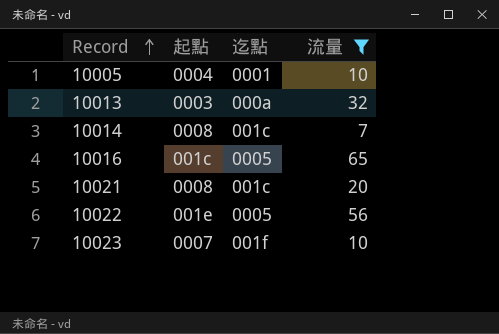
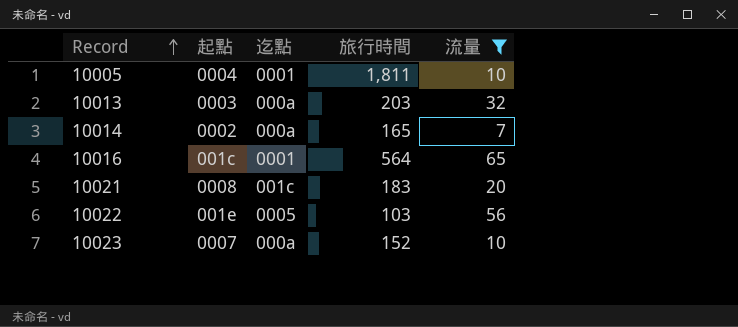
column 旅行時間 | position: none -> 4
10014 | 起點: 0008 -> 0002
10014 | 迄點: 001c -> 000a
10016 | 迄點: 0005 -> 0001
10023 | 迄點: 001f -> 000a

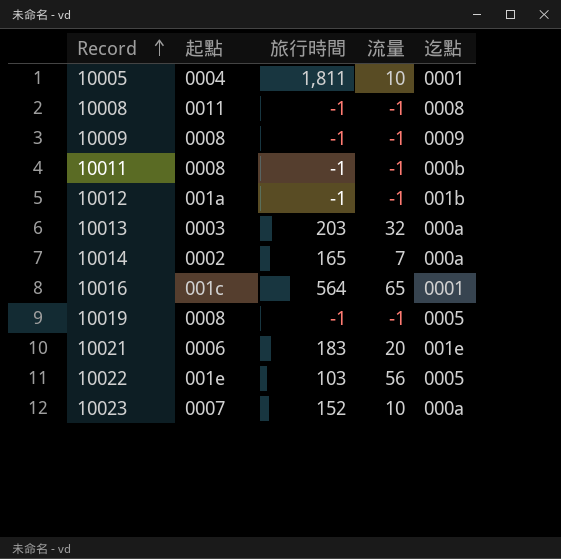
filter: 流量 != -1 -> none
column 迄點 | position: 3 -> 5
10021 | 起點: 0008 -> 0006
10021 | 迄點: 001c -> 001e

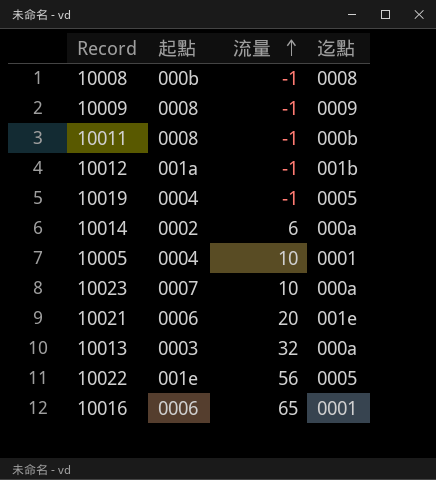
row order: Record ascending -> 流量 ascending
column 旅行時間 | position: 3 -> none
10008 | 起點: 0011 -> 000b
10019 | 起點: 0008 -> 0004
10014 | 流量: 7 -> 6
10016 | 起點: 001c -> 0006

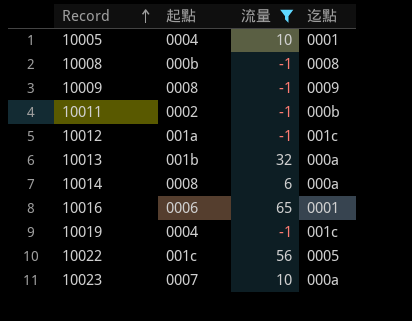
filter: none -> 流量 != 20
row order: 流量 ascending -> Record ascending
10011 | 起點: 0008 -> 0002
10012 | 迄點: 001b -> 001c
10013 | 起點: 0003 -> 001b
10014 | 起點: 0002 -> 0008
10019 | 迄點: 0005 -> 001c
10022 | 起點: 001e -> 001c

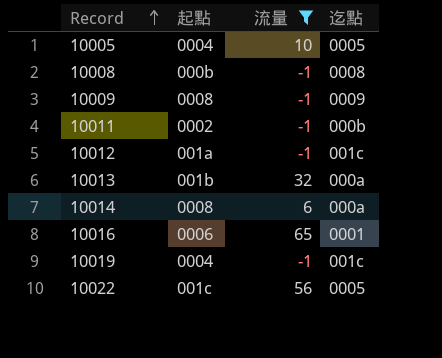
row 10023: 0007 | 10 | 000a -> none
10005 | 迄點: 0001 -> 0005

